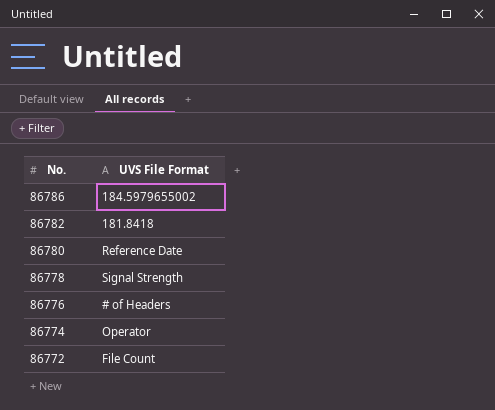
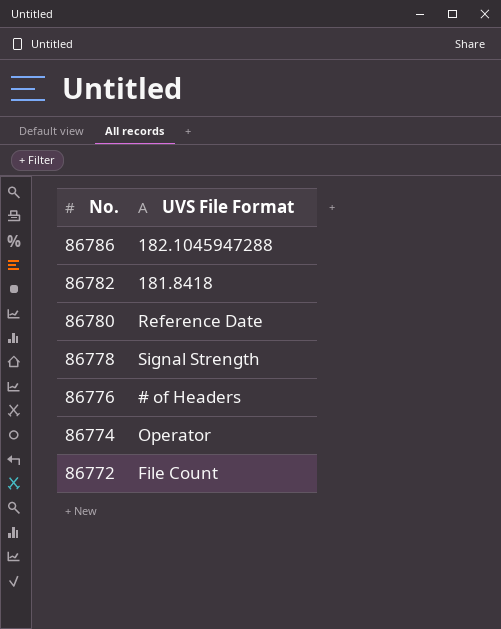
86786 | UVS File Format: 184.5979655002 -> 182.1045947288

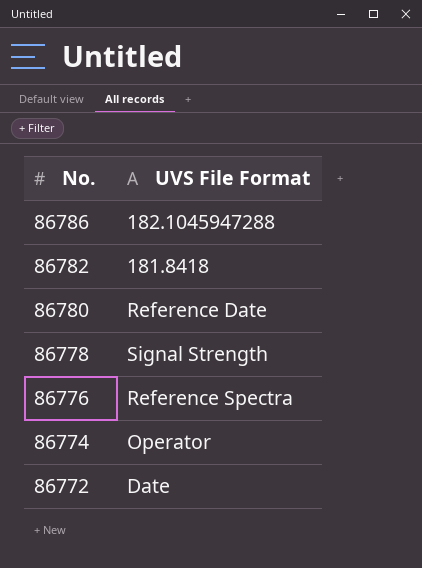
86776 | UVS File Format: # of Headers -> Reference Spectra
86772 | UVS File Format: File Count -> Date

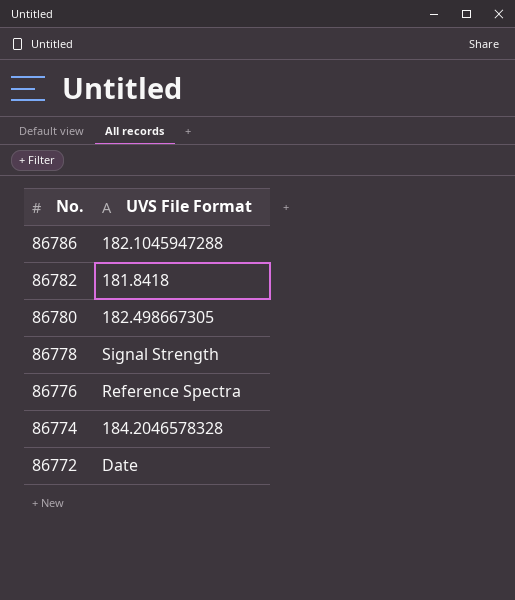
86780 | UVS File Format: Reference Date -> 182.498667305
86774 | UVS File Format: Operator -> 184.2046578328

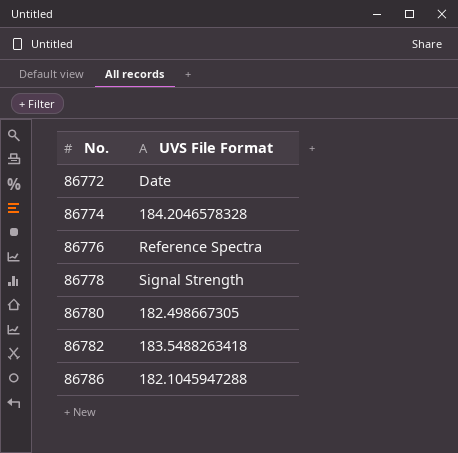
row order: No. descending -> No. ascending
86782 | UVS File Format: 181.8418 -> 183.5488263418

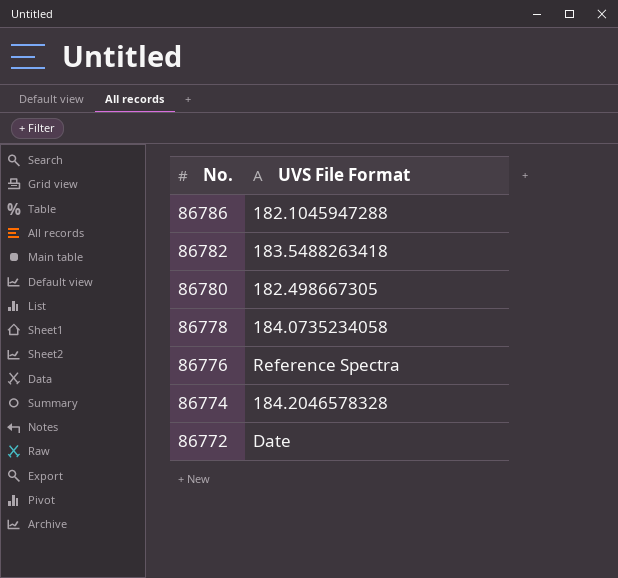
row order: No. ascending -> No. descending
86778 | UVS File Format: Signal Strength -> 184.0735234058

